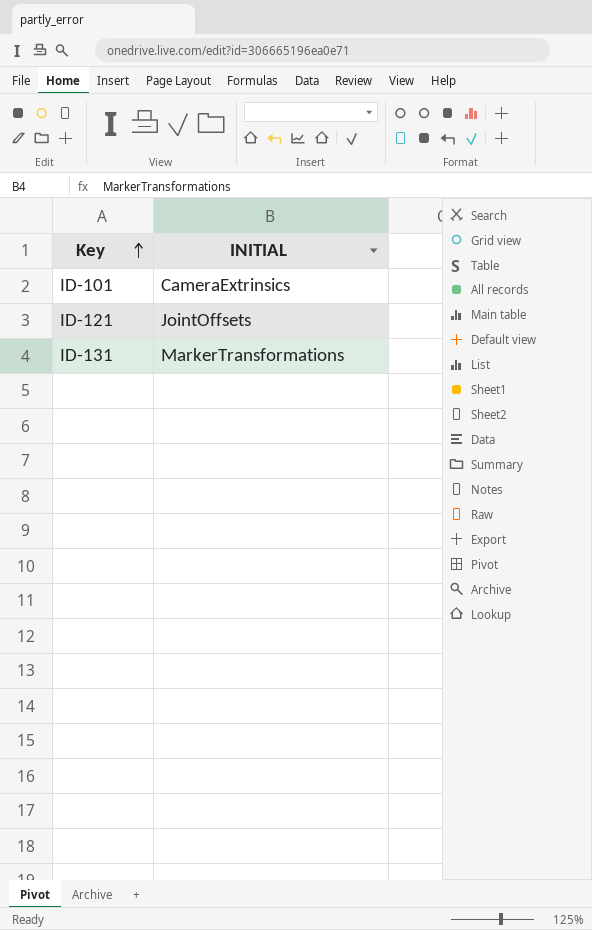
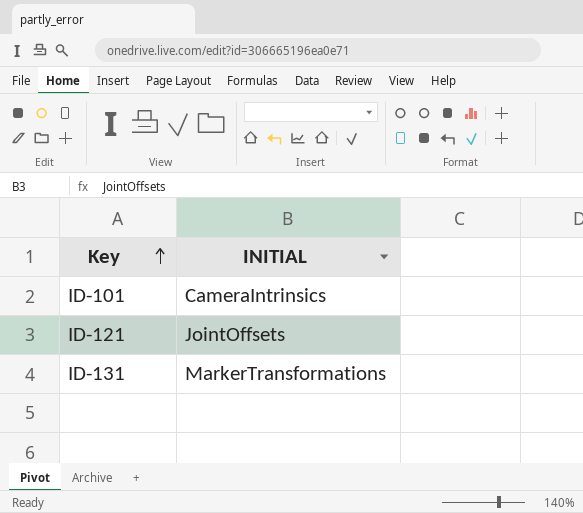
ID-101 | INITIAL: CameraExtrinsics -> CameraIntrinsics

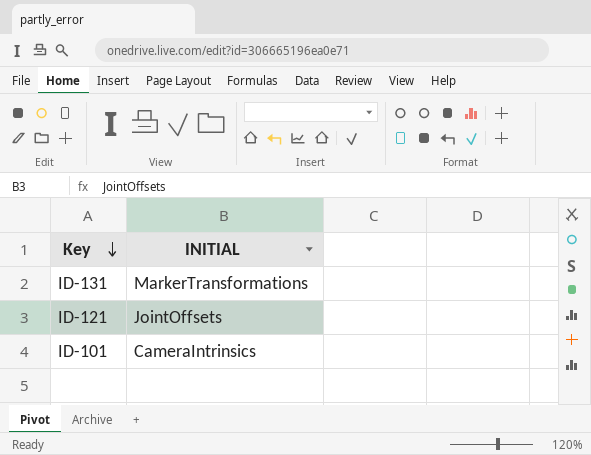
row order: Key ascending -> Key descending

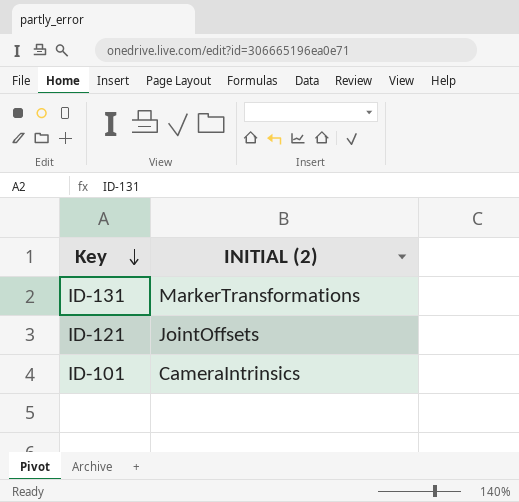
column name: INITIAL -> INITIAL (2)

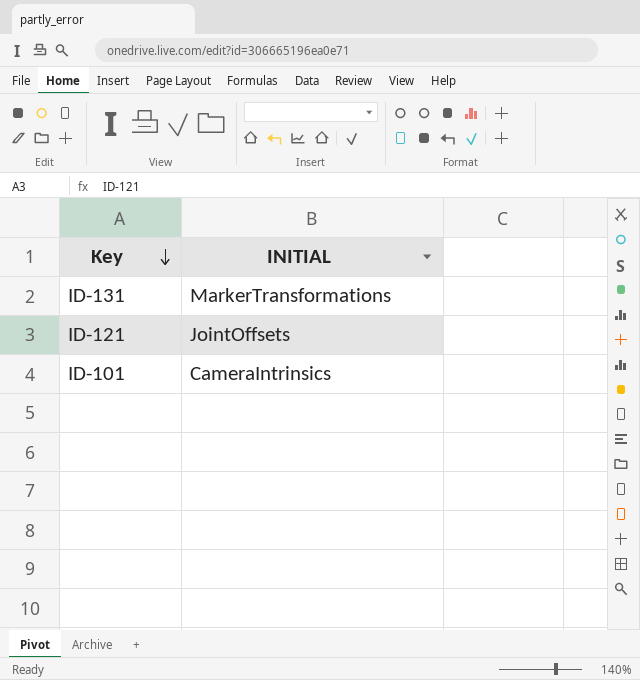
column name: INITIAL (2) -> INITIAL

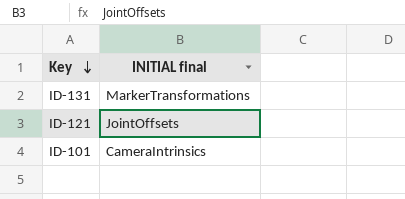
column name: INITIAL -> INITIAL final

